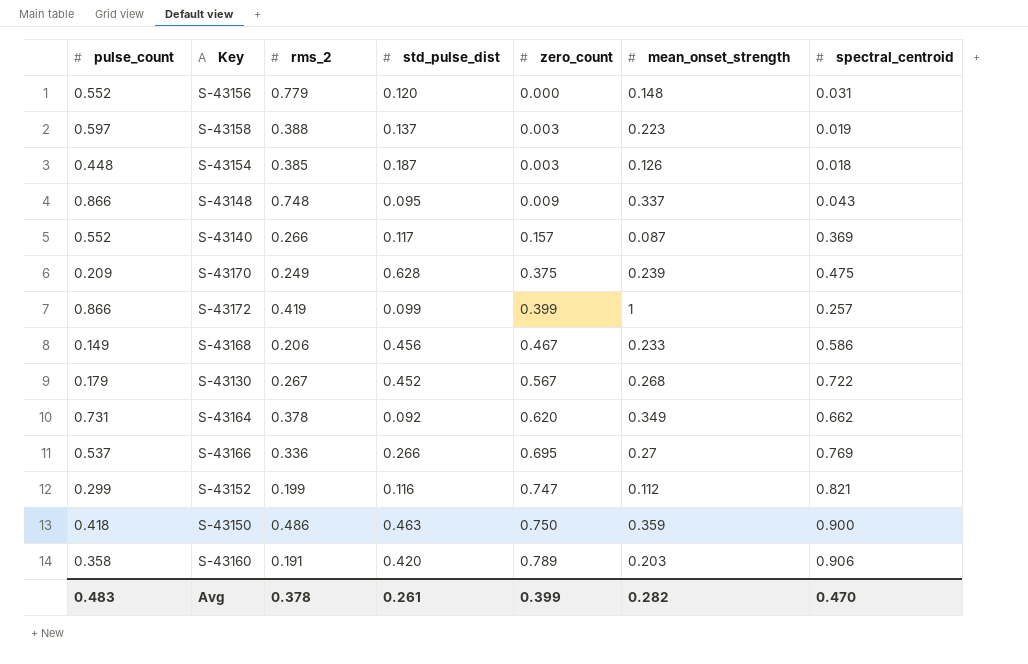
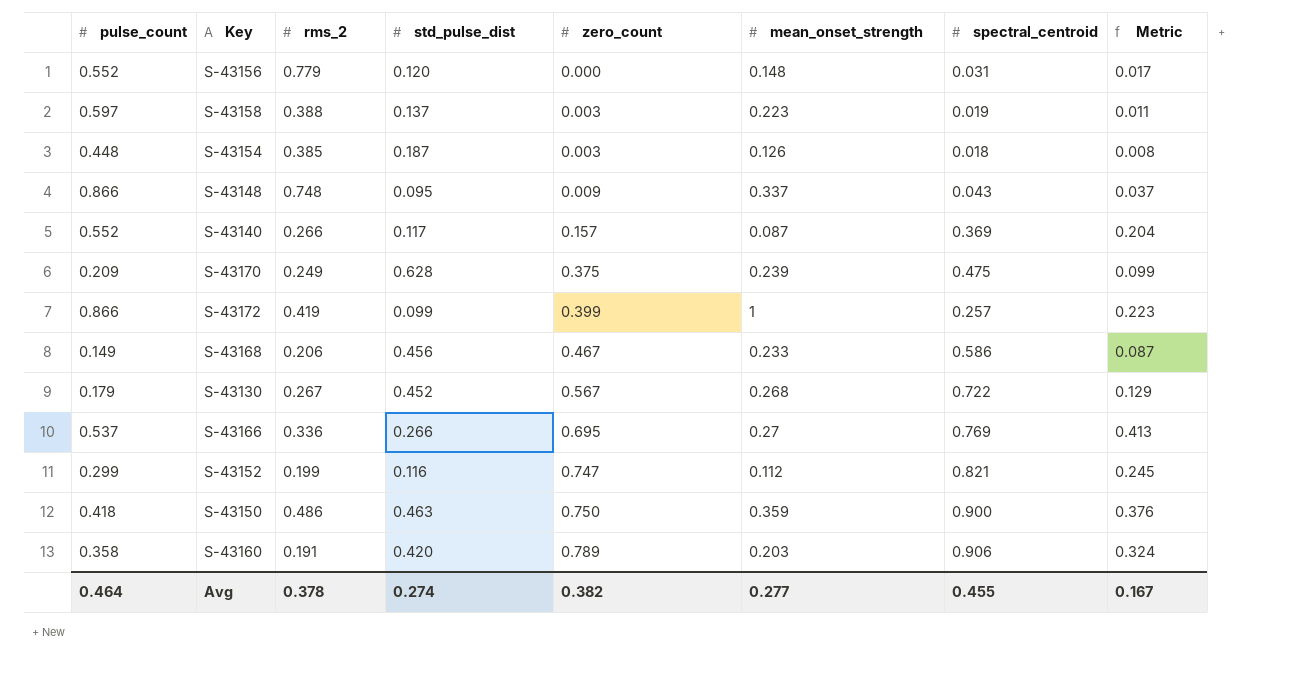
column Metric | formula: none -> [pulse_count] * [spectral_centroid]
row S-43164: 0.731 | 0.378 | 0.092 | 0.620 | 0.349 | 0.662 -> none
Avg | pulse_count: 0.483 -> 0.464
Avg | std_pulse_dist: 0.261 -> 0.274
Avg | zero_count: 0.399 -> 0.382
Avg | mean_onset_strength: 0.282 -> 0.277
Avg | spectral_centroid: 0.470 -> 0.455

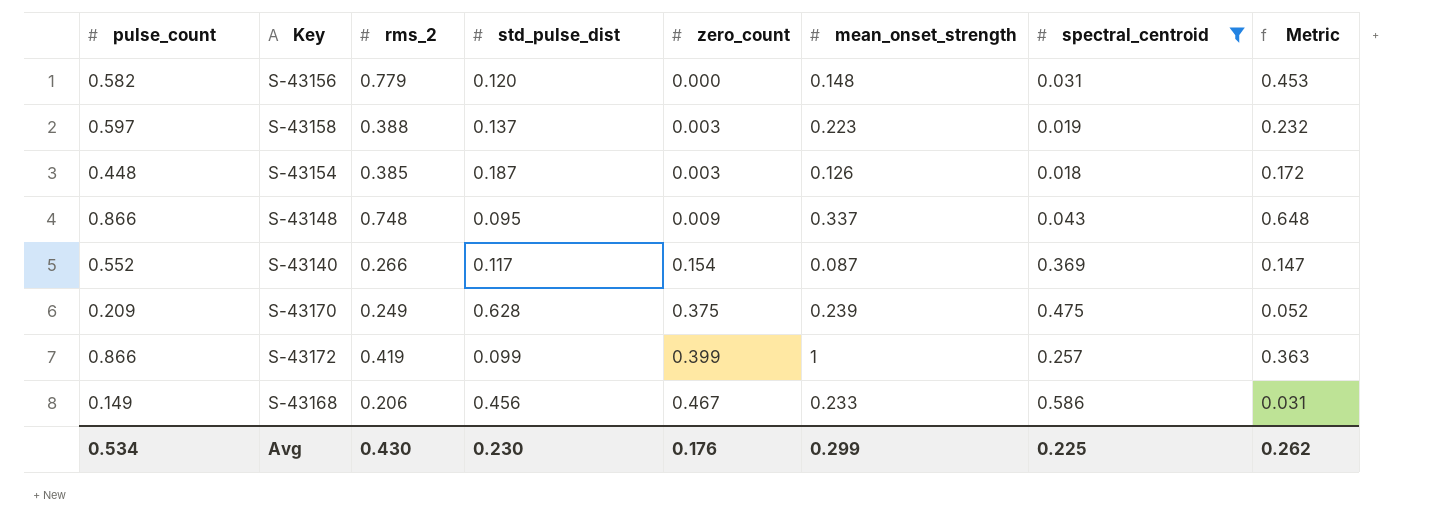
filter: none -> spectral_centroid <= 0.586
column Metric | formula: [pulse_count] * [spectral_centroid] -> [pulse_count] * [rms_2]
S-43156 | pulse_count: 0.552 -> 0.582
S-43140 | zero_count: 0.157 -> 0.154
Avg | pulse_count: 0.464 -> 0.534
Avg | rms_2: 0.378 -> 0.430
Avg | std_pulse_dist: 0.274 -> 0.230
Avg | zero_count: 0.382 -> 0.176
Avg | mean_onset_strength: 0.277 -> 0.299
Avg | spectral_centroid: 0.455 -> 0.225
Avg | Metric: 0.167 -> 0.262

